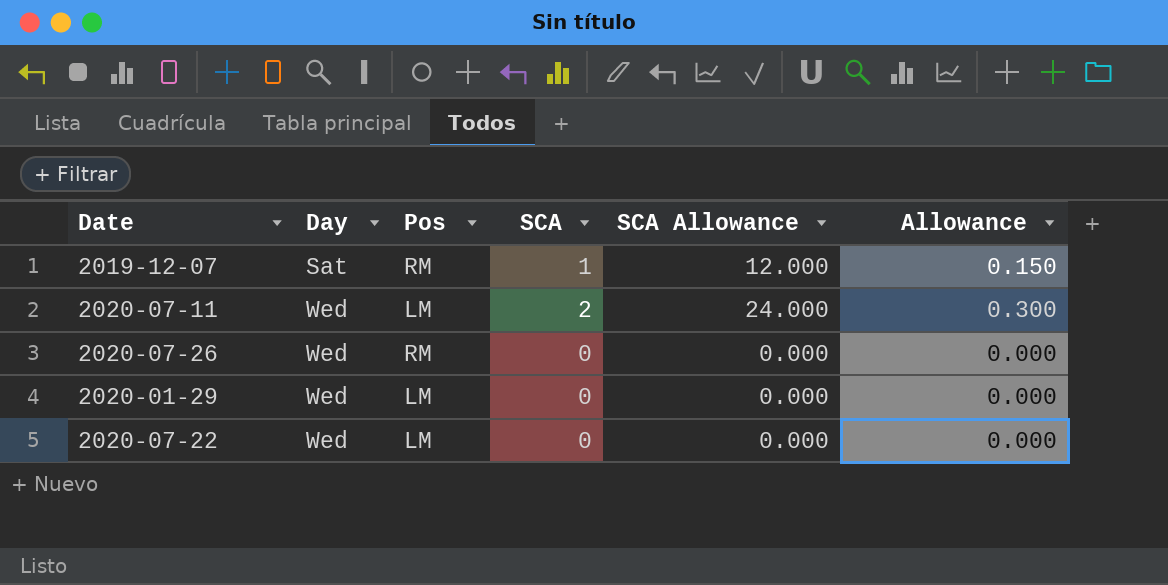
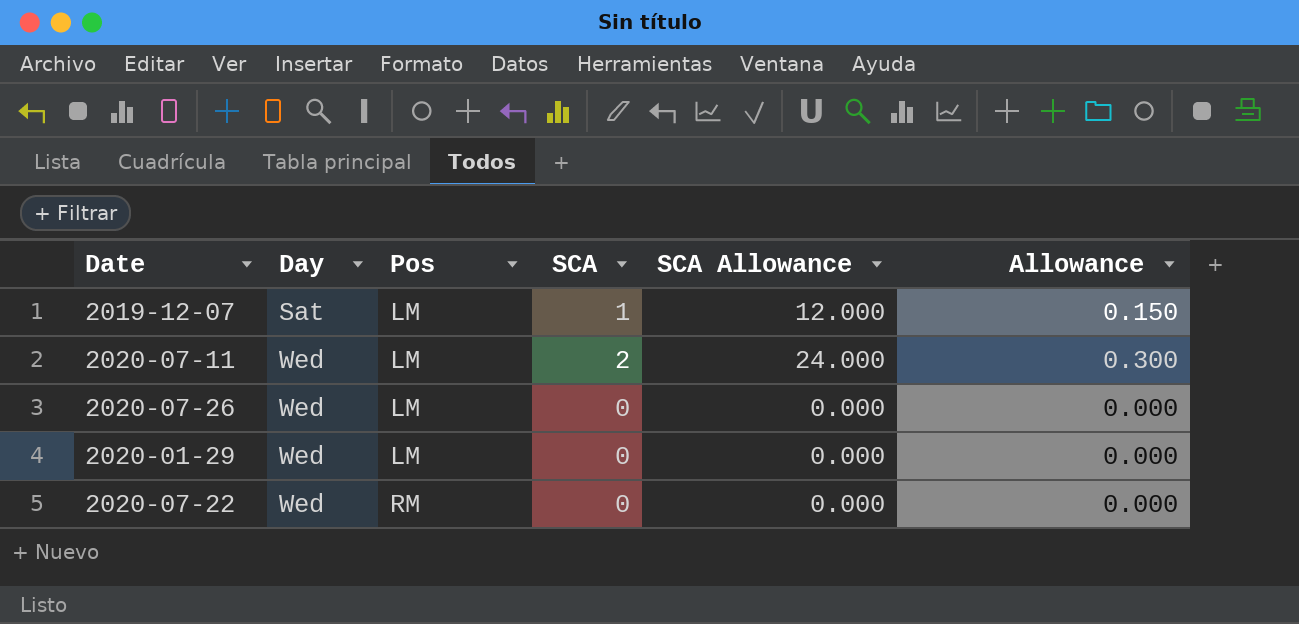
2019-12-07 | Pos: RM -> LM
2020-07-26 | Pos: RM -> LM
2020-07-22 | Pos: LM -> RM

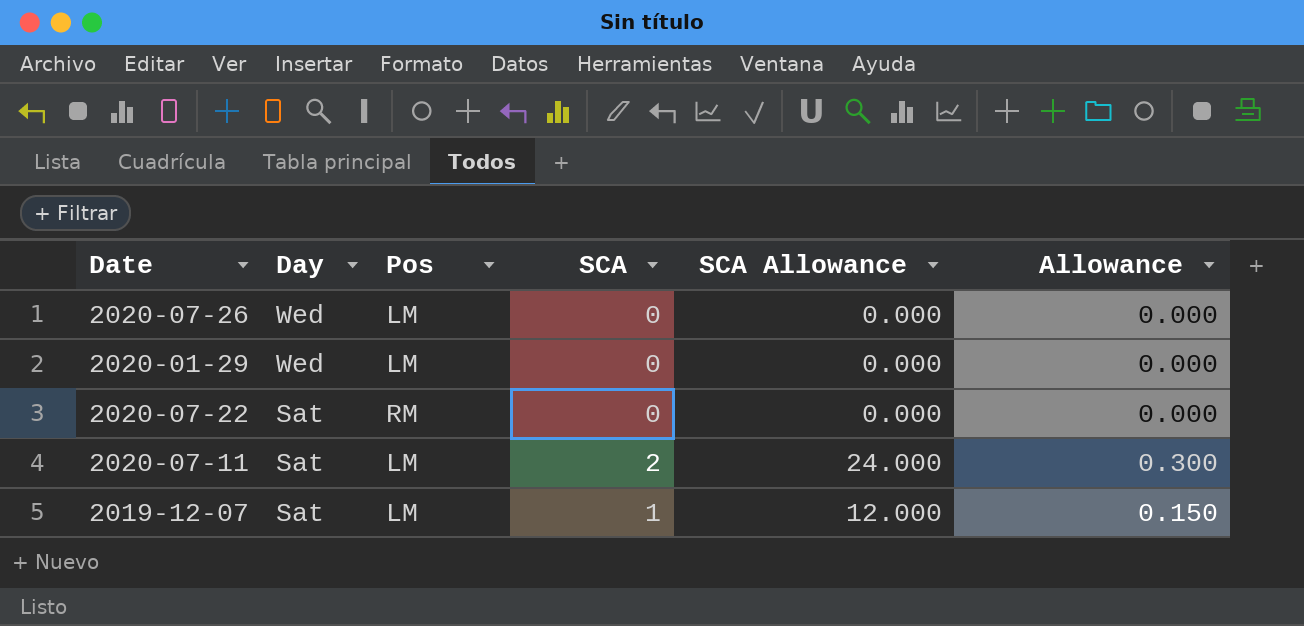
row order: Day ascending -> Day descending
2020-07-22 | Day: Wed -> Sat
2020-07-11 | Day: Wed -> Sat

